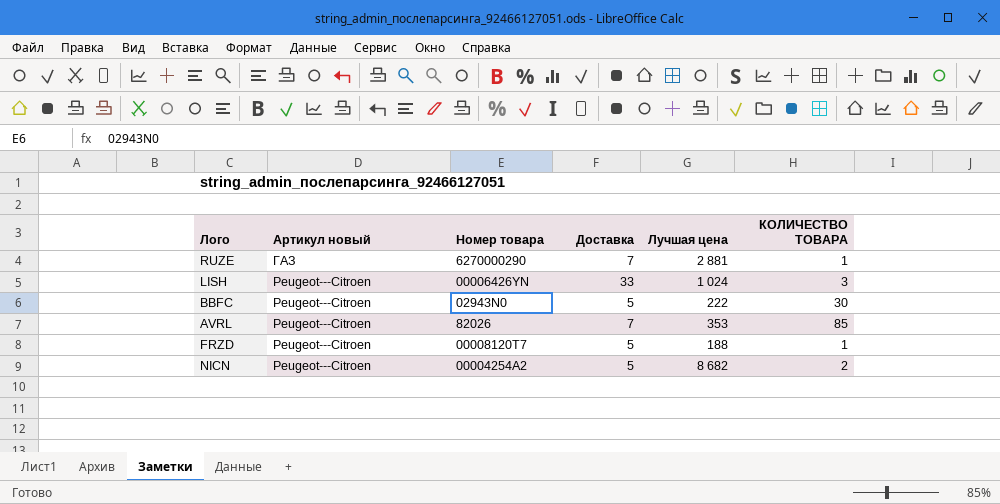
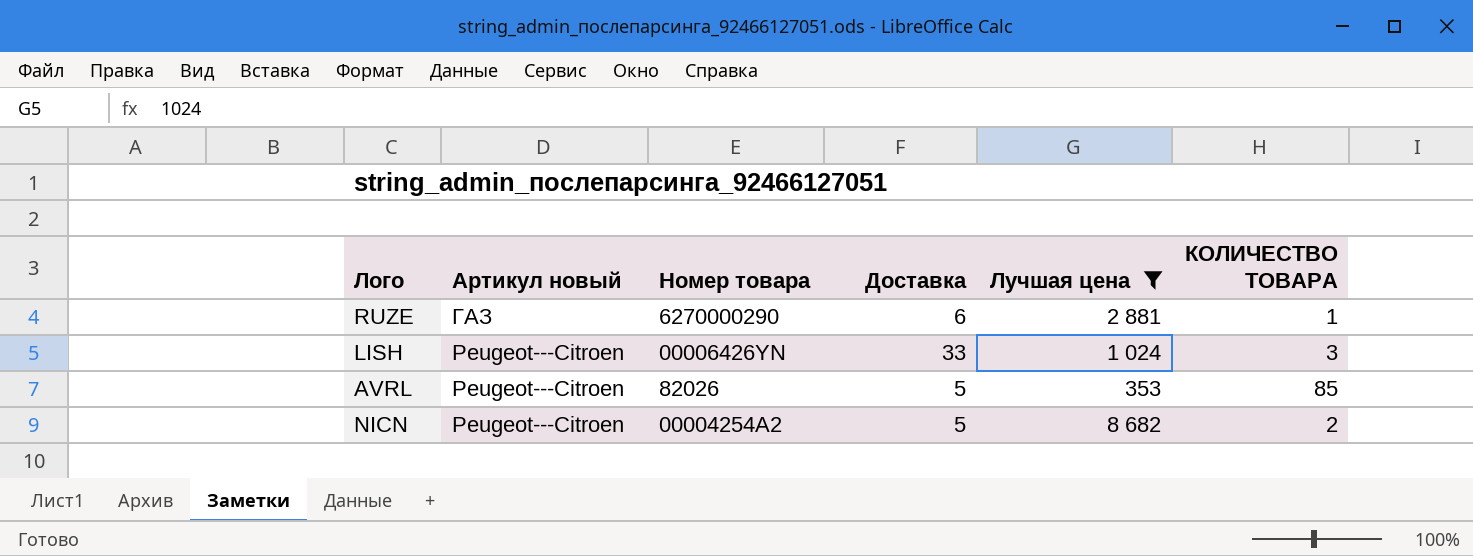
filter: none -> Лучшая цена >= 353
RUZE | Доставка: 7 -> 6
AVRL | Доставка: 7 -> 5

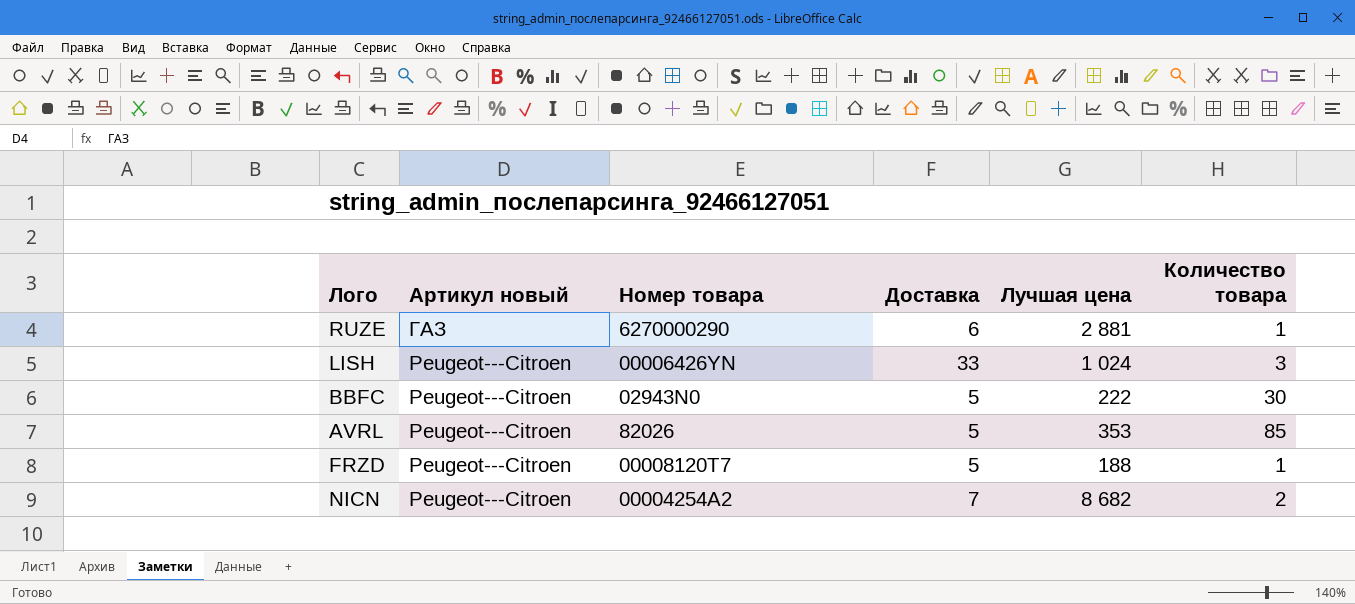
filter: Лучшая цена >= 353 -> none
column name: КОЛИЧЕСТВО ТОВАРА -> Количество товара
NICN | Доставка: 5 -> 7

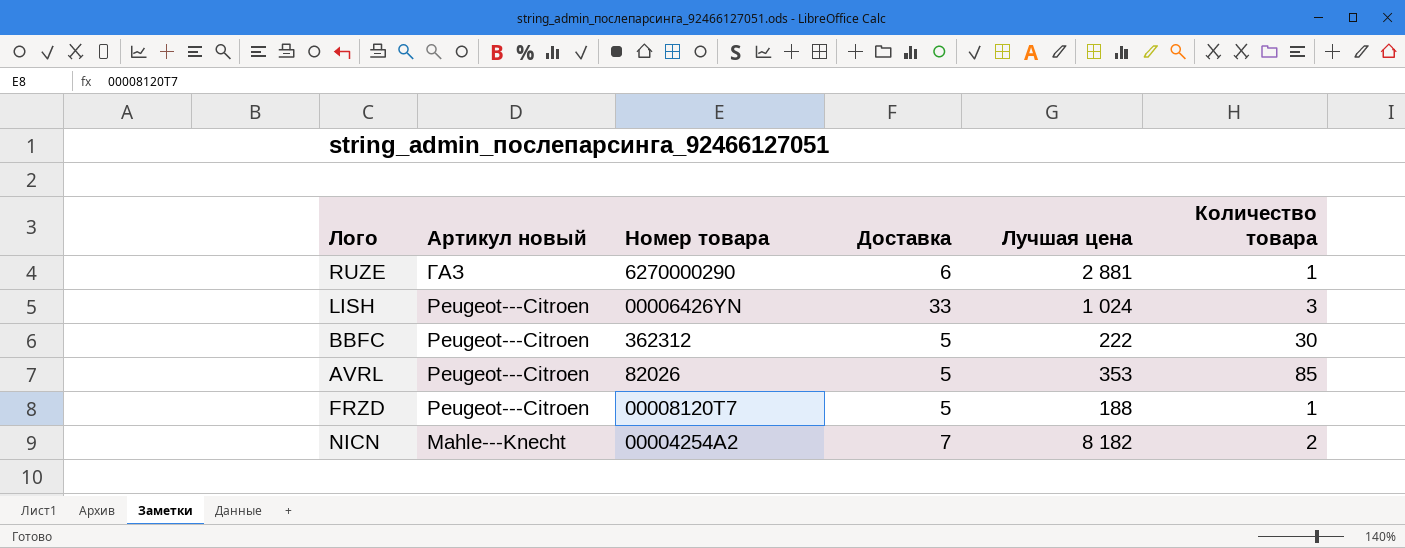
BBFC | Номер товара: 02943N0 -> 362312
NICN | Артикул новый: Peugeot---Citroen -> Mahle---Knecht
NICN | Лучшая цена: 8 682 -> 8 182

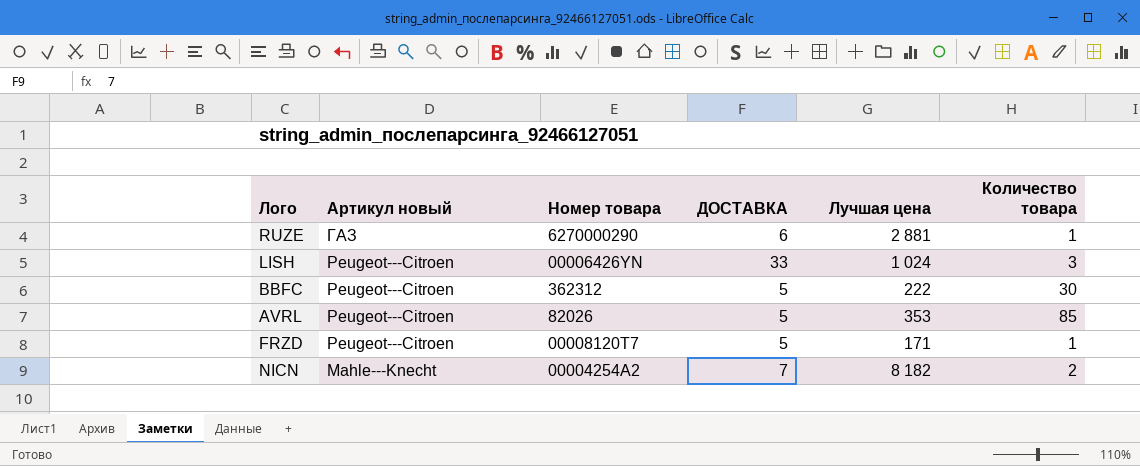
column name: Доставка -> ДОСТАВКА
FRZD | Лучшая цена: 188 -> 171

